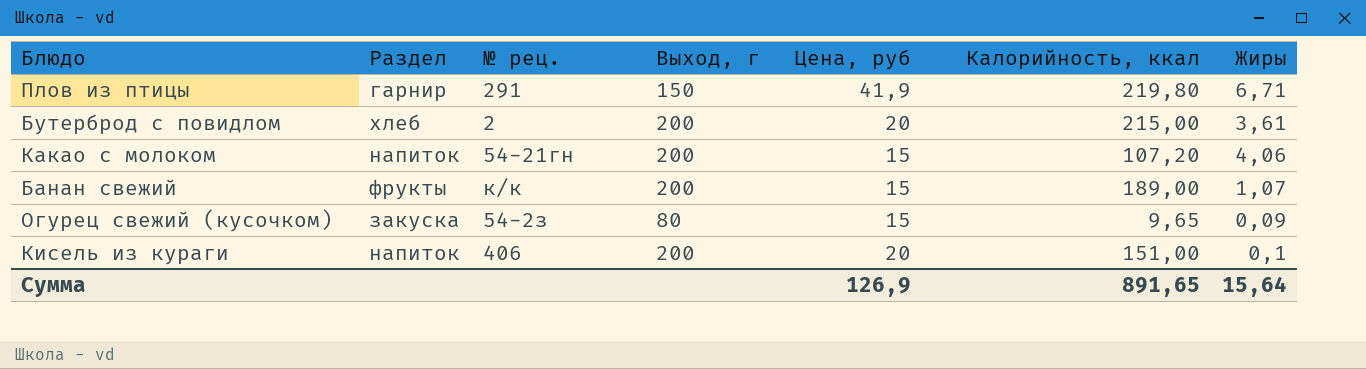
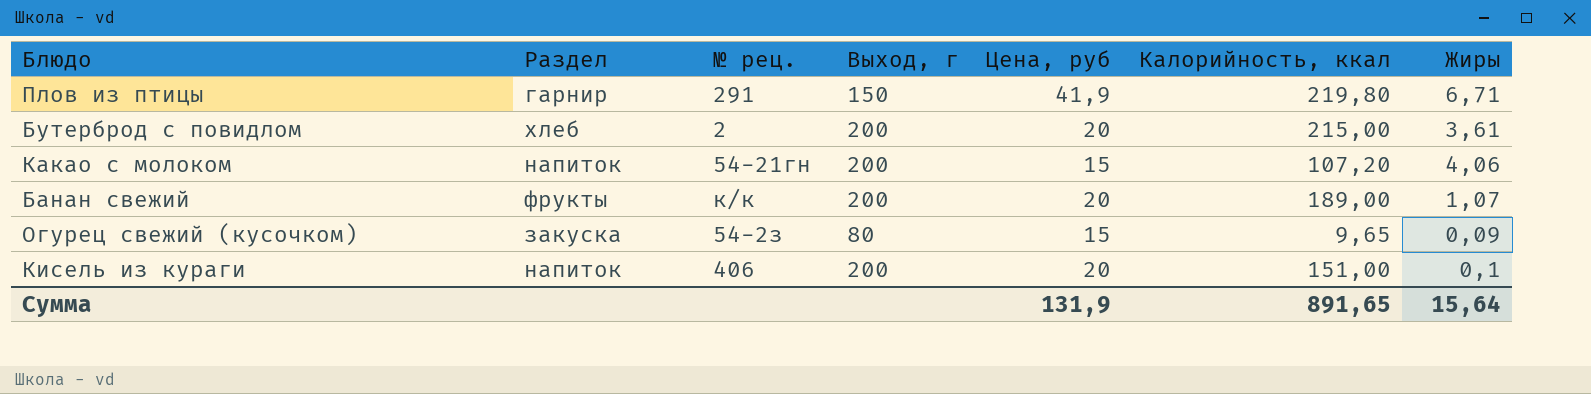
Банан свежий | Цена, руб: 15 -> 20
Сумма | Цена, руб: 126,9 -> 131,9

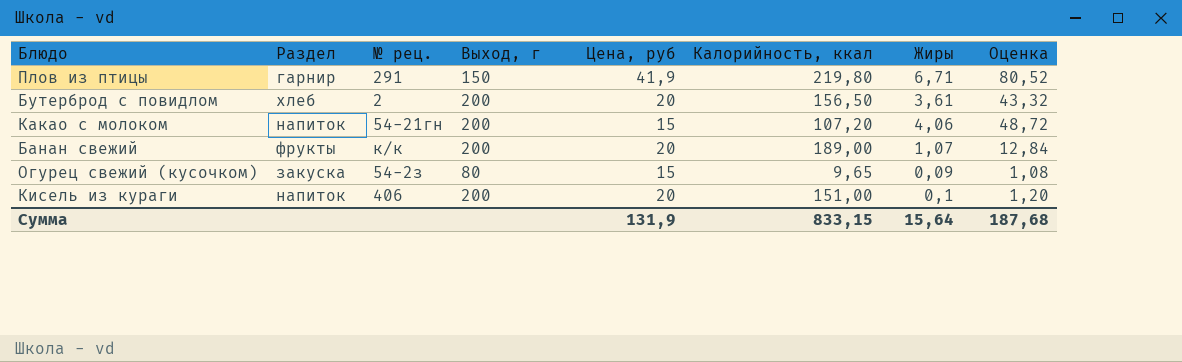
column Оценка | formula: none -> [Жиры] * 12
Бутерброд с повидлом | Калорийность, ккал: 215,00 -> 156,50
Сумма | Калорийность, ккал: 891,65 -> 833,15

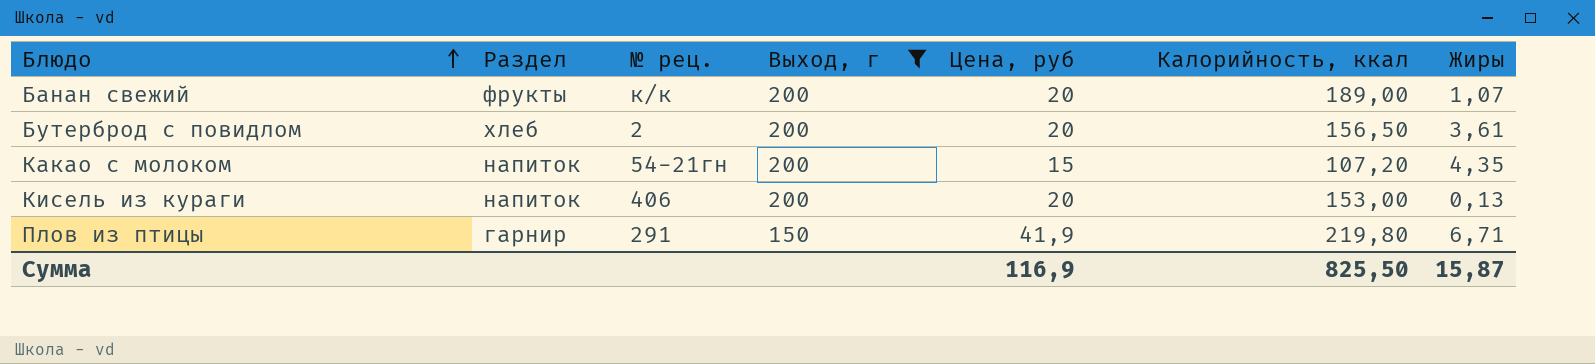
filter: none -> Выход, г != 80
row order: none -> Блюдо ascending
column Оценка | formula: [Жиры] * 12 -> none
Какао с молоком | Жиры: 4,06 -> 4,35
Кисель из кураги | Калорийность, ккал: 151,00 -> 153,00
Кисель из кураги | Жиры: 0,1 -> 0,13
Сумма | Цена, руб: 131,9 -> 116,9
Сумма | Калорийность, ккал: 833,15 -> 825,50
Сумма | Жиры: 15,64 -> 15,87

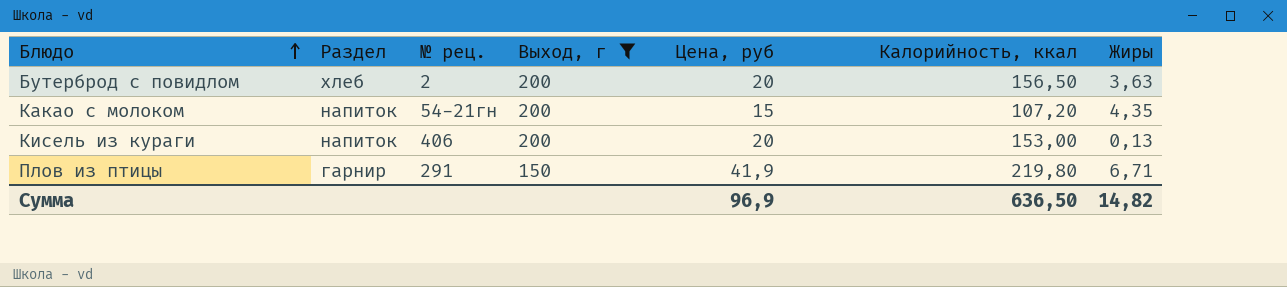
row Банан свежий: фрукты | к/к | 200 | 20 | 189,00 | 1,07 -> none
Бутерброд с повидлом | Жиры: 3,61 -> 3,63
Сумма | Цена, руб: 116,9 -> 96,9
Сумма | Калорийность, ккал: 825,50 -> 636,50
Сумма | Жиры: 15,87 -> 14,82

